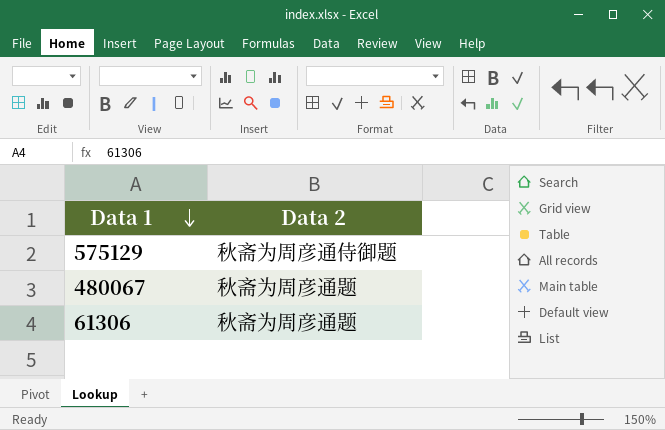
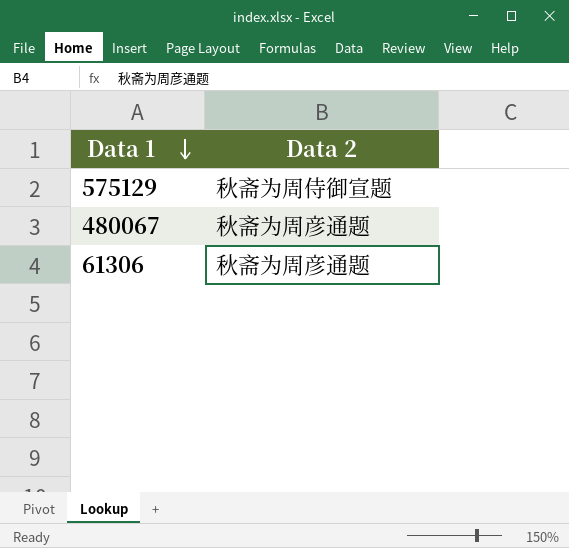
575129 | Data 2: 秋斋为周彦通侍御题 -> 秋斋为周侍御宣题

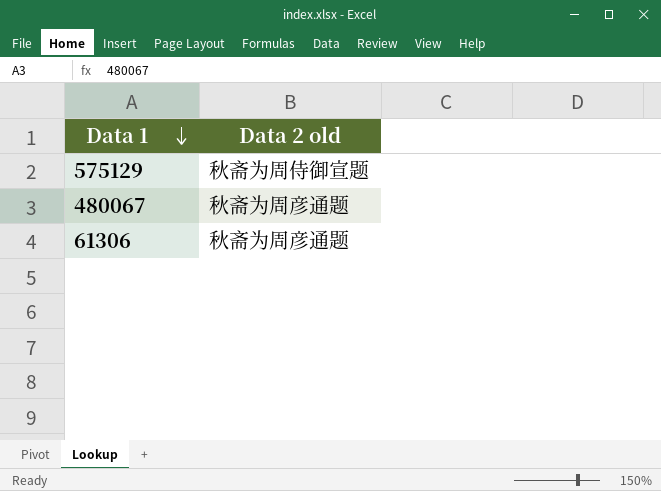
column name: Data 2 -> Data 2 old

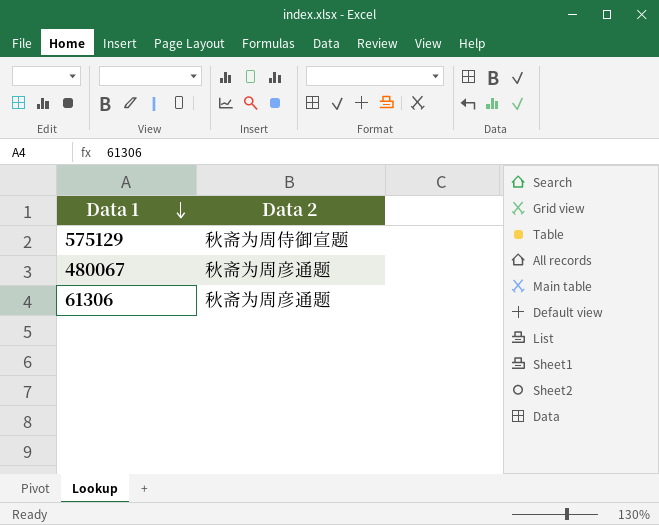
column name: Data 2 old -> Data 2

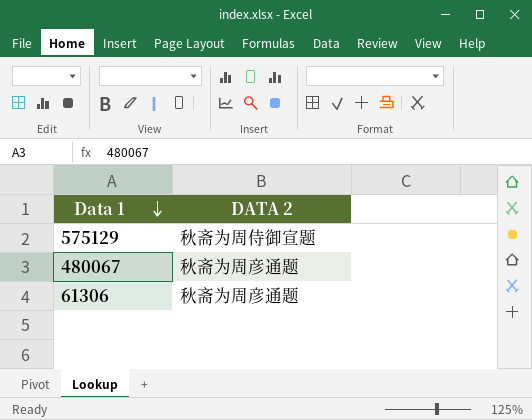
column name: Data 2 -> DATA 2

